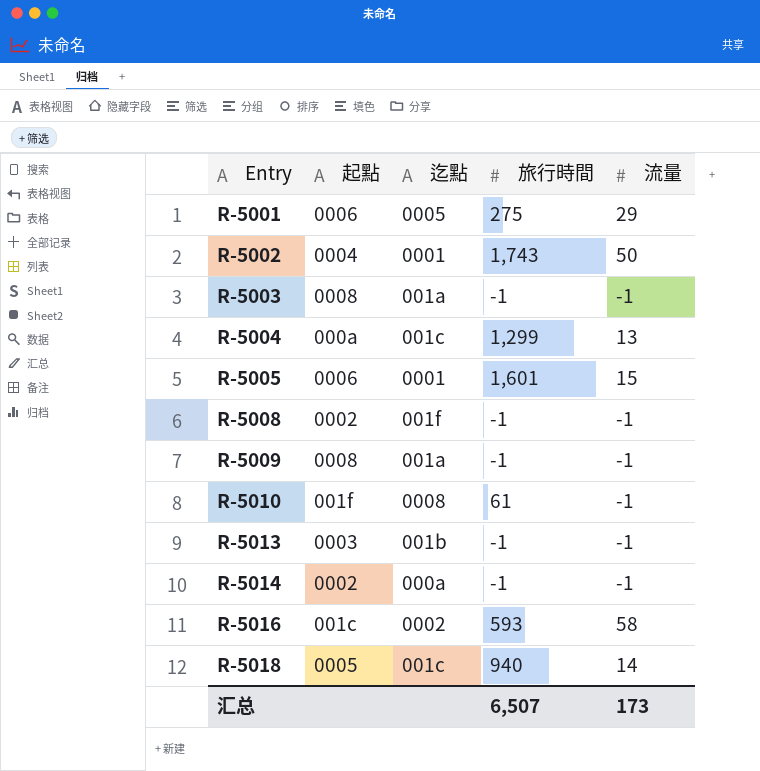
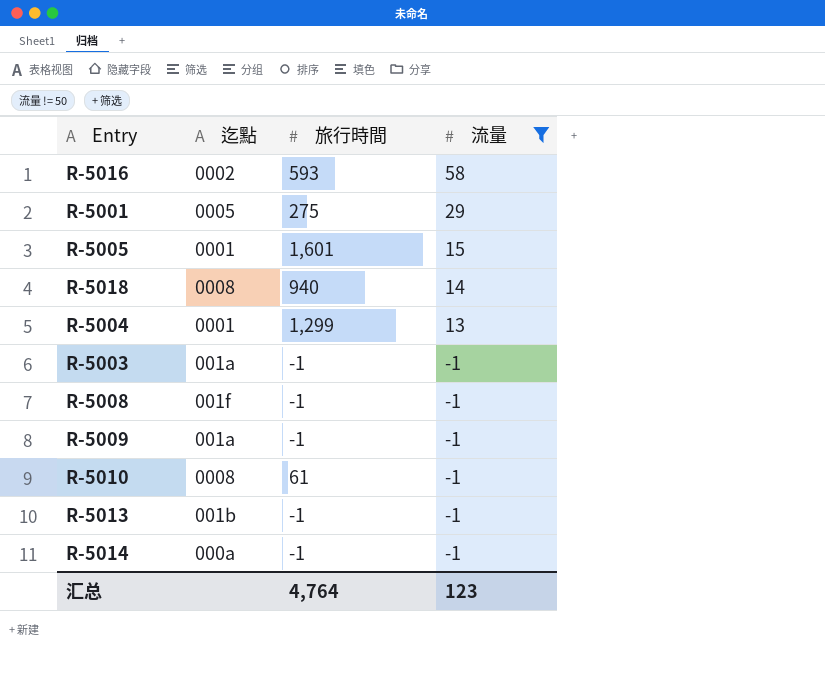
filter: none -> 流量 != 50
row order: Entry ascending -> 流量 descending
column 起點 | position: 2 -> none
R-5018 | 迄點: 001c -> 0008
R-5004 | 迄點: 001c -> 0001
汇总 | 旅行時間: 6,507 -> 4,764
汇总 | 流量: 173 -> 123

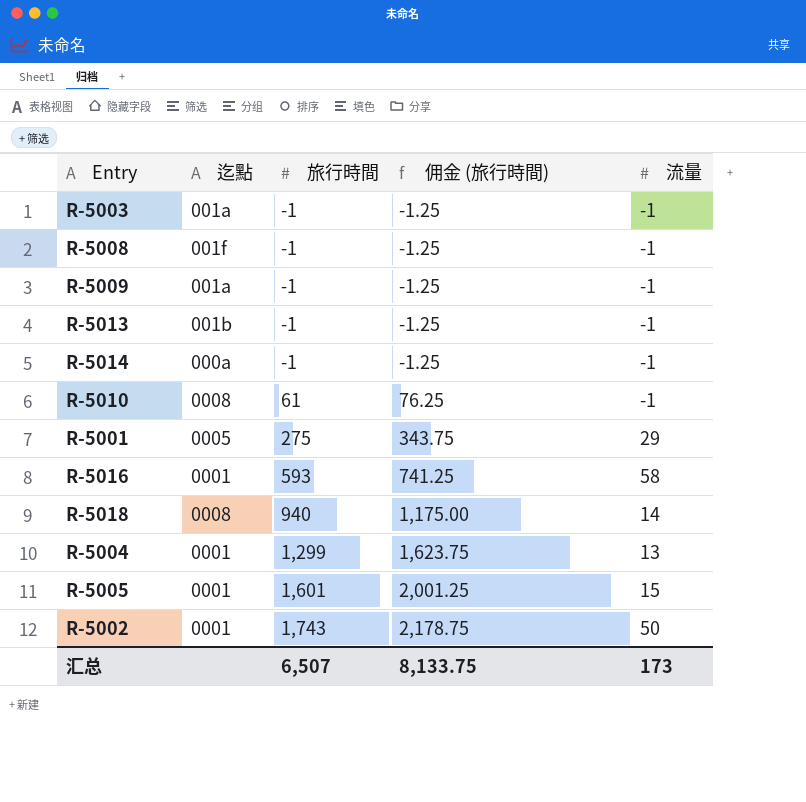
filter: 流量 != 50 -> none
row order: 流量 descending -> 旅行時間 ascending
column 佣金 (旅行時間) | formula: none -> [旅行時間] * 1.25
R-5016 | 迄點: 0002 -> 0001
汇总 | 旅行時間: 4,764 -> 6,507
汇总 | 流量: 123 -> 173

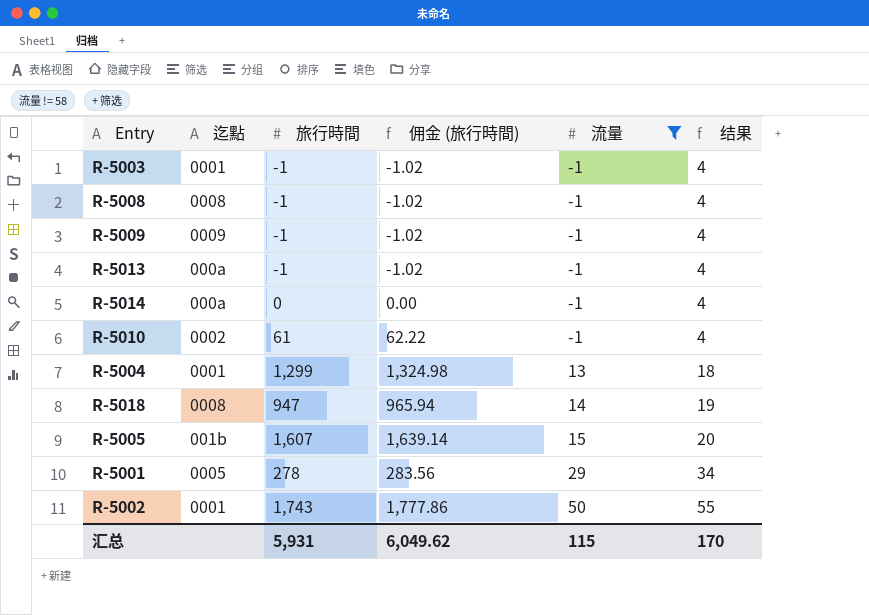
filter: none -> 流量 != 58
row order: 旅行時間 ascending -> 流量 ascending
column 佣金 (旅行時間) | formula: [旅行時間] * 1.25 -> [旅行時間] * 1.02
column 结果 | formula: none -> [流量] + 5
R-5003 | 迄點: 001a -> 0001
R-5008 | 迄點: 001f -> 0008
R-5009 | 迄點: 001a -> 0009
R-5013 | 迄點: 001b -> 000a
R-5014 | 旅行時間: -1 -> 0
R-5010 | 迄點: 0008 -> 0002
R-5018 | 旅行時間: 940 -> 947
R-5005 | 迄點: 0001 -> 001b
R-5005 | 旅行時間: 1,601 -> 1,607
R-5001 | 旅行時間: 275 -> 278
汇总 | 旅行時間: 6,507 -> 5,931
汇总 | 佣金 (旅行時間): 8,133.75 -> 6,049.62
汇总 | 流量: 173 -> 115

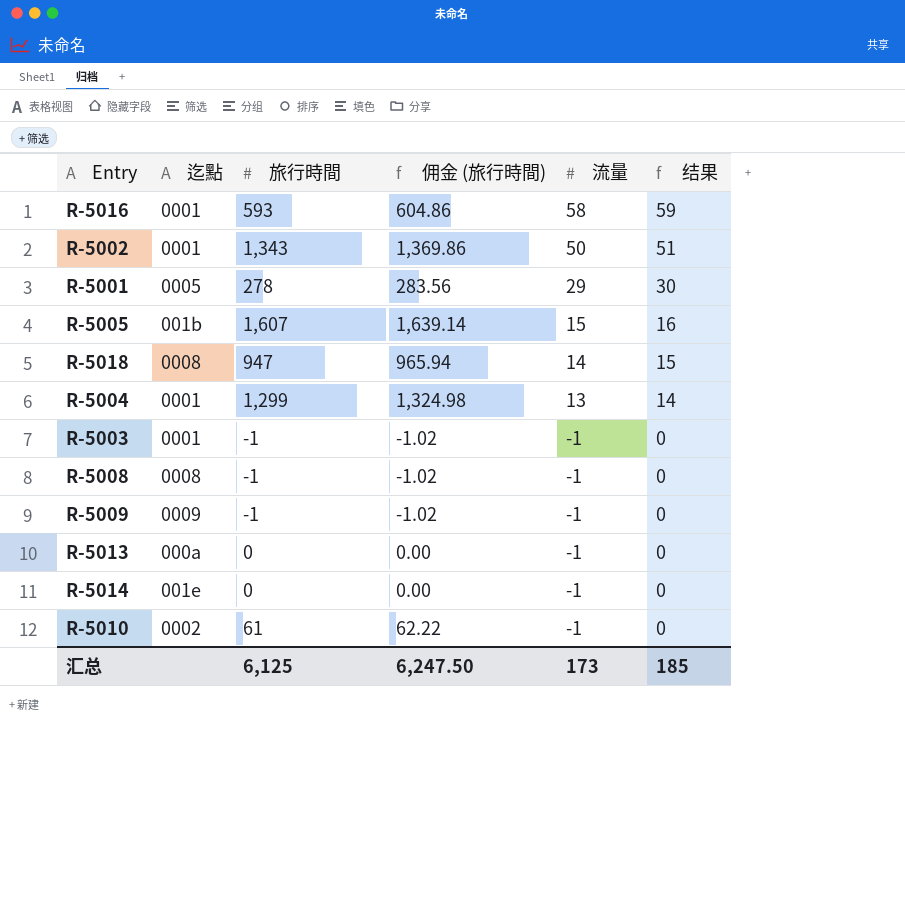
filter: 流量 != 58 -> none
row order: 流量 ascending -> 流量 descending
column 结果 | formula: [流量] + 5 -> [流量] + 1
R-5002 | 旅行時間: 1,743 -> 1,343
R-5002 | 佣金 (旅行時間): 1,777.86 -> 1,369.86
R-5013 | 旅行時間: -1 -> 0
R-5013 | 佣金 (旅行時間): -1.02 -> 0.00
R-5014 | 迄點: 000a -> 001e
汇总 | 旅行時間: 5,931 -> 6,125
汇总 | 佣金 (旅行時間): 6,049.62 -> 6,247.50
汇总 | 流量: 115 -> 173
汇总 | 结果: 170 -> 185

